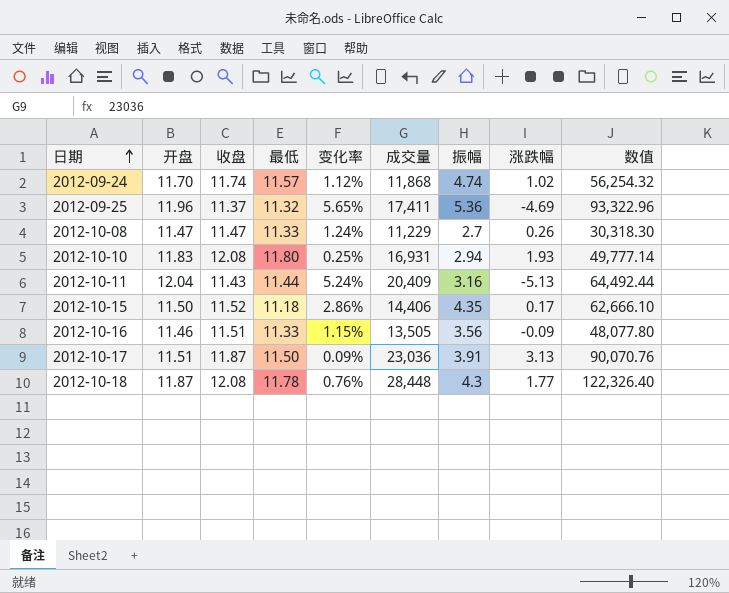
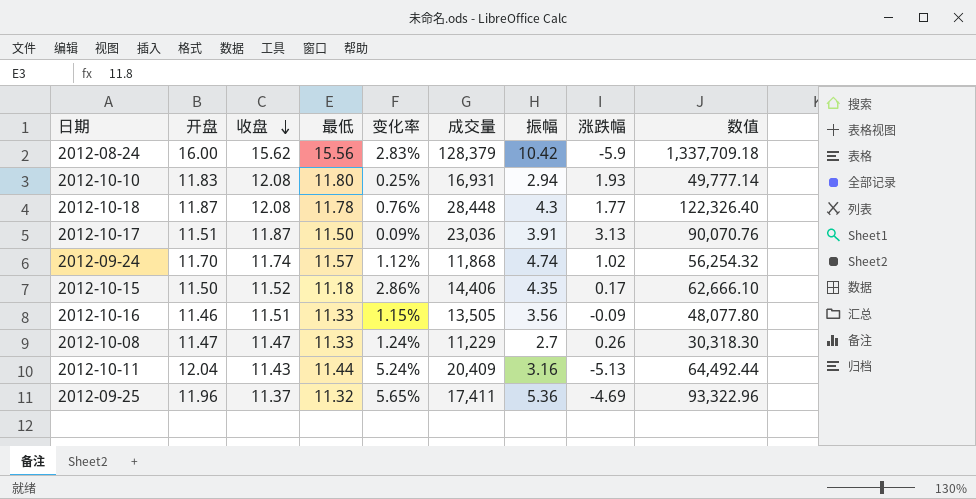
row order: 日期 ascending -> 收盘 descending
row 2012-08-24: none -> 16.00 | 15.62 | 15.56 | 2.83% | 128,379 | 10.42 | -5.9 | 1,337,709.18

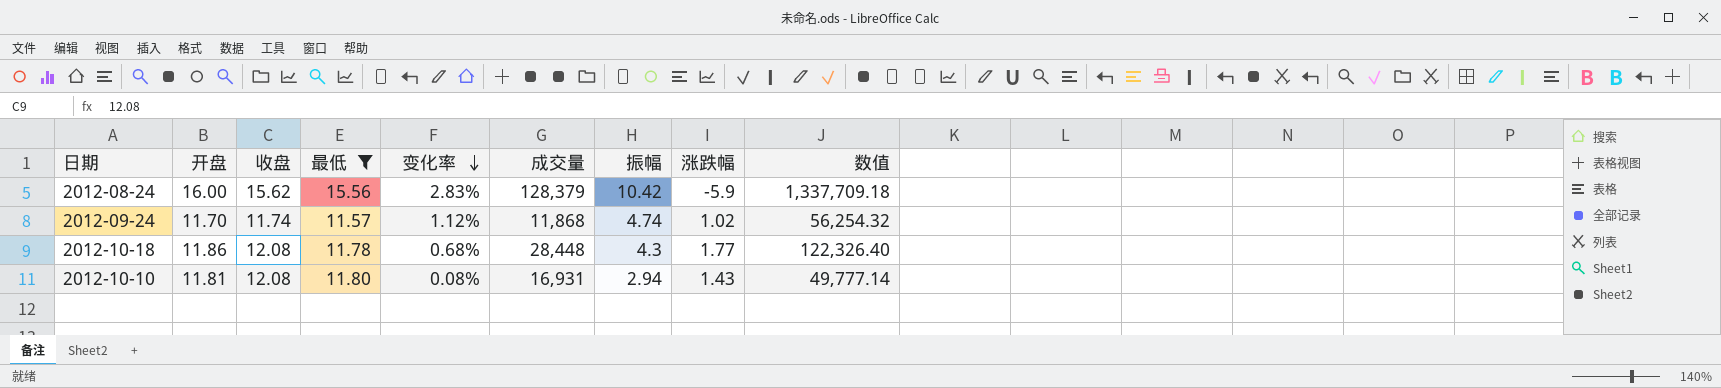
filter: none -> 最低 >= 11.57
row order: 收盘 descending -> 变化率 descending
2012-10-18 | 开盘: 11.87 -> 11.86
2012-10-18 | 变化率: 0.76% -> 0.68%
2012-10-10 | 开盘: 11.83 -> 11.81
2012-10-10 | 变化率: 0.25% -> 0.08%
2012-10-10 | 涨跌幅: 1.93 -> 1.43

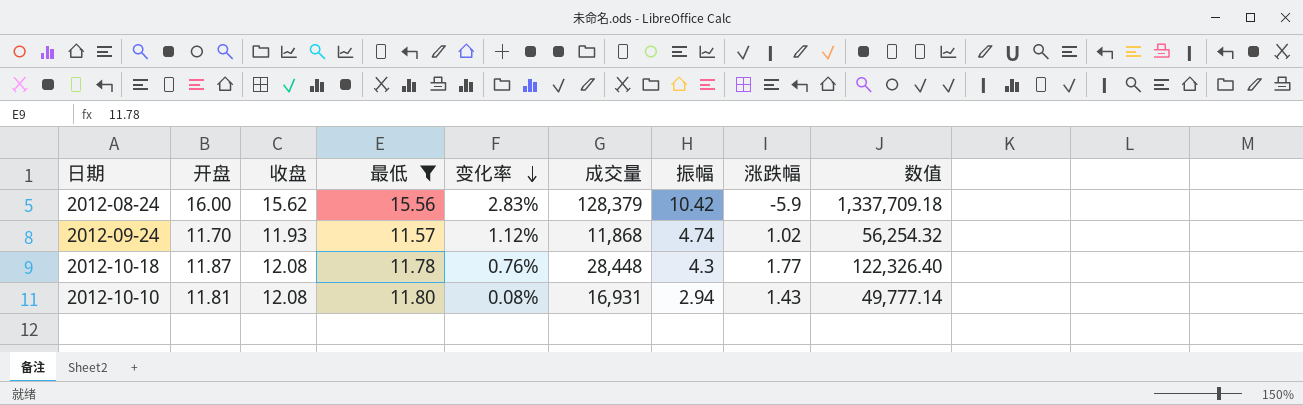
2012-09-24 | 收盘: 11.74 -> 11.93
2012-10-18 | 开盘: 11.86 -> 11.87
2012-10-18 | 变化率: 0.68% -> 0.76%

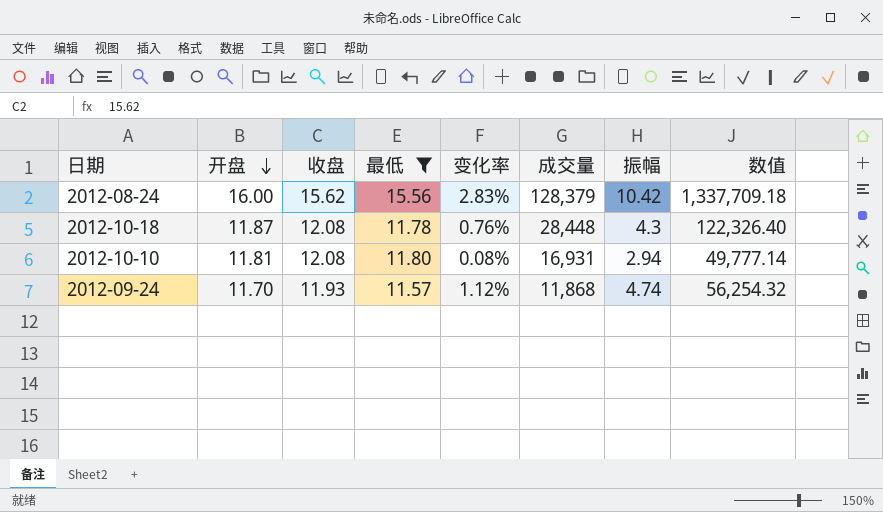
row order: 变化率 descending -> 开盘 descending
column 涨跌幅 | position: 8 -> none

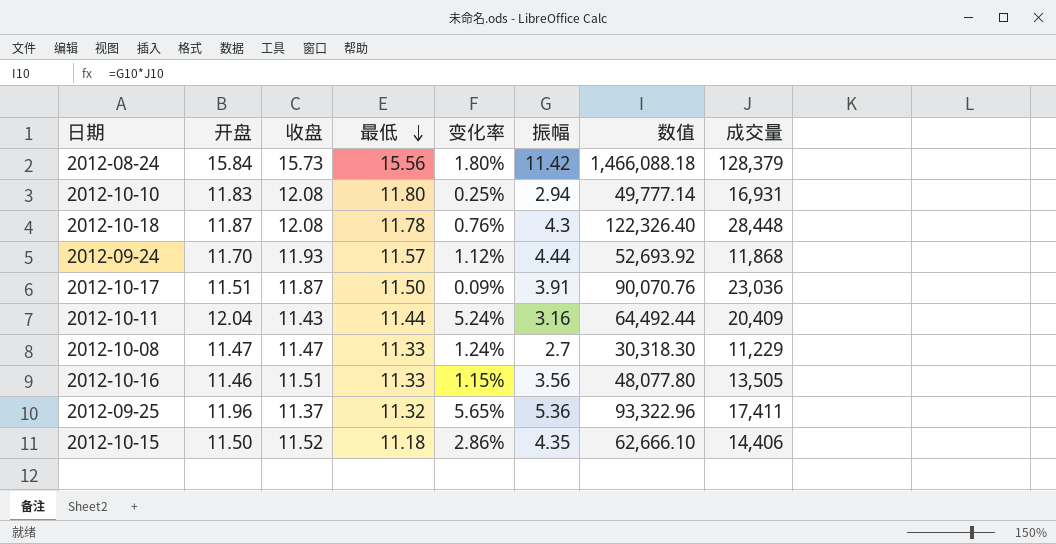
filter: 最低 >= 11.57 -> none
row order: 开盘 descending -> 最低 descending
column 成交量 | position: 6 -> 8
2012-08-24 | 开盘: 16.00 -> 15.84
2012-08-24 | 收盘: 15.62 -> 15.73
2012-08-24 | 变化率: 2.83% -> 1.80%
2012-08-24 | 振幅: 10.42 -> 11.42
2012-08-24 | 数值: 1,337,709.18 -> 1,466,088.18
2012-10-10 | 开盘: 11.81 -> 11.83
2012-10-10 | 变化率: 0.08% -> 0.25%
2012-09-24 | 振幅: 4.74 -> 4.44
2012-09-24 | 数值: 56,254.32 -> 52,693.92

